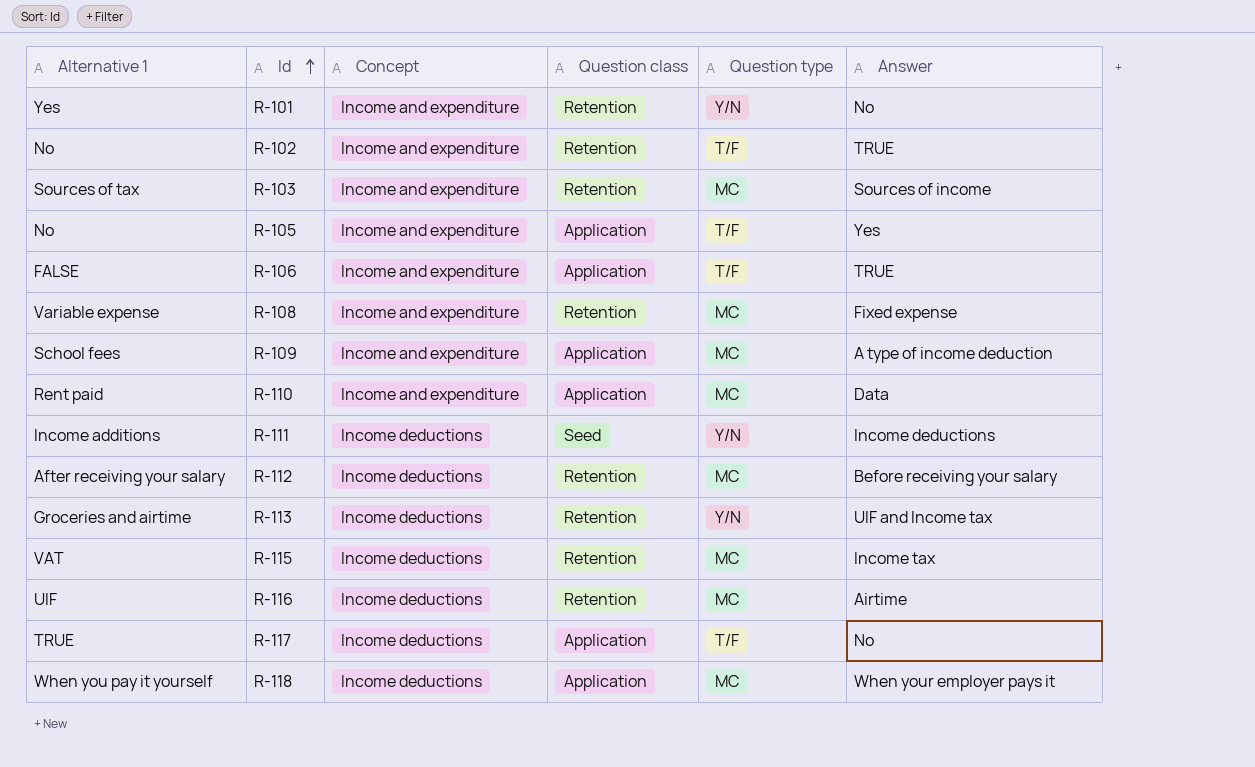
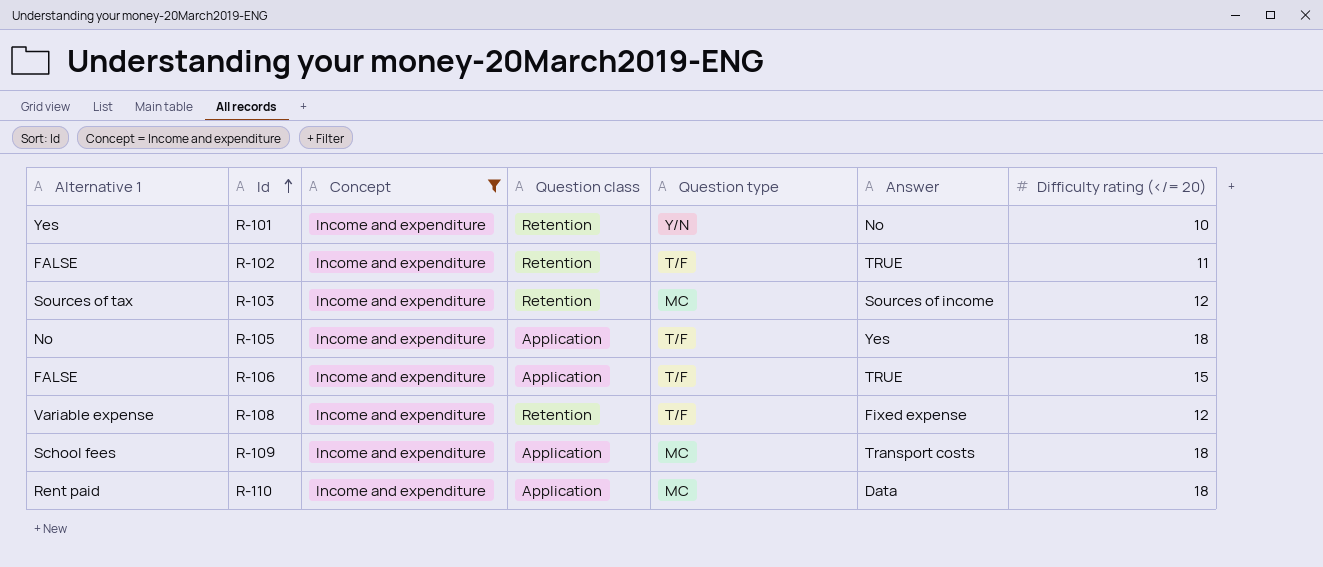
filter: none -> Concept = Income and expenditure
column Difficulty rating (</= 20) | position: none -> 7
R-102 | Alternative 1: No -> FALSE
R-108 | Question type: MC -> T/F
R-109 | Answer: A type of income deduction -> Transport costs

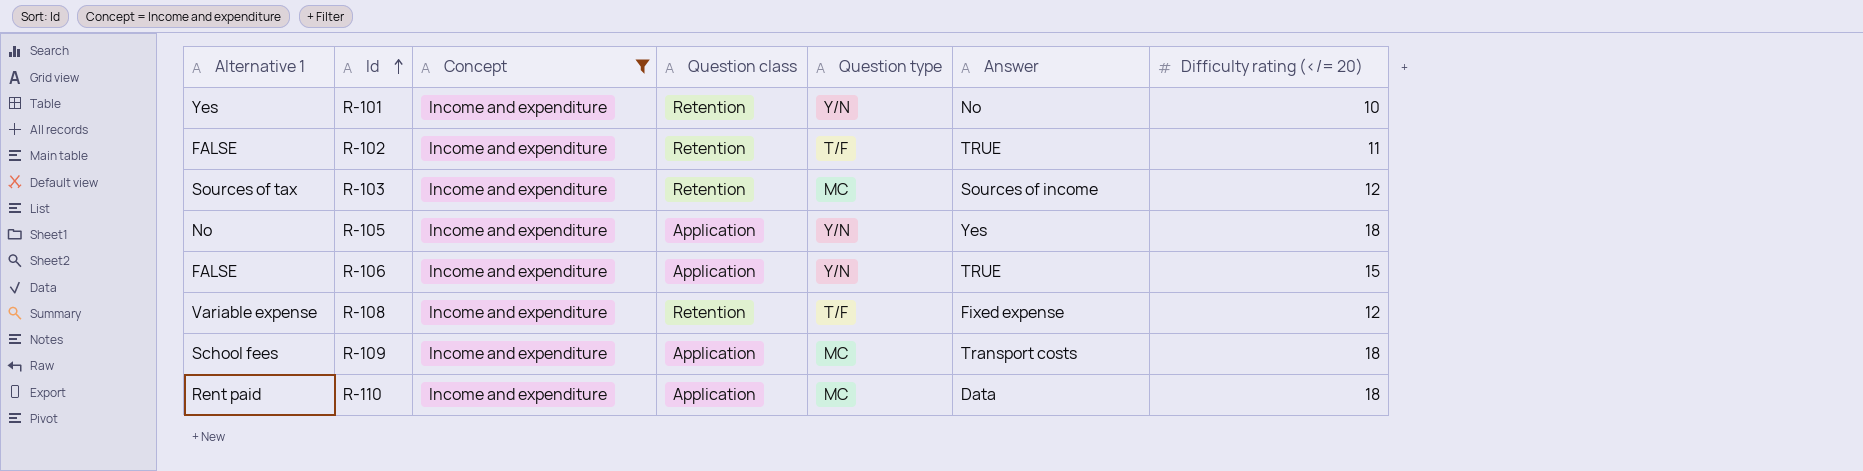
R-105 | Question type: T/F -> Y/N
R-106 | Question type: T/F -> Y/N

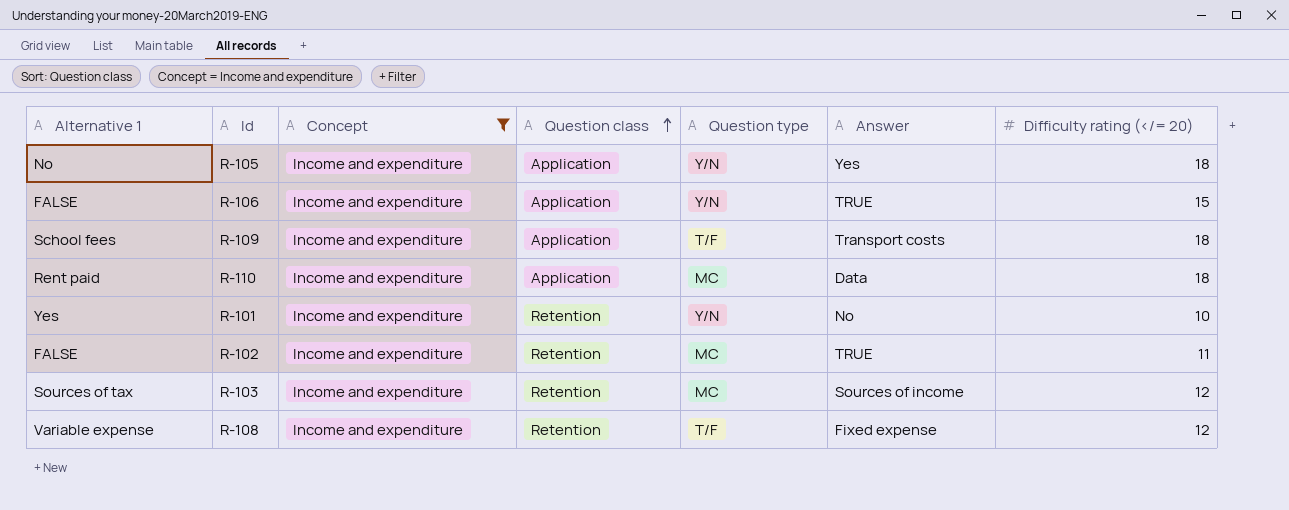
row order: Id ascending -> Question class ascending
R-109 | Question type: MC -> T/F
R-102 | Question type: T/F -> MC

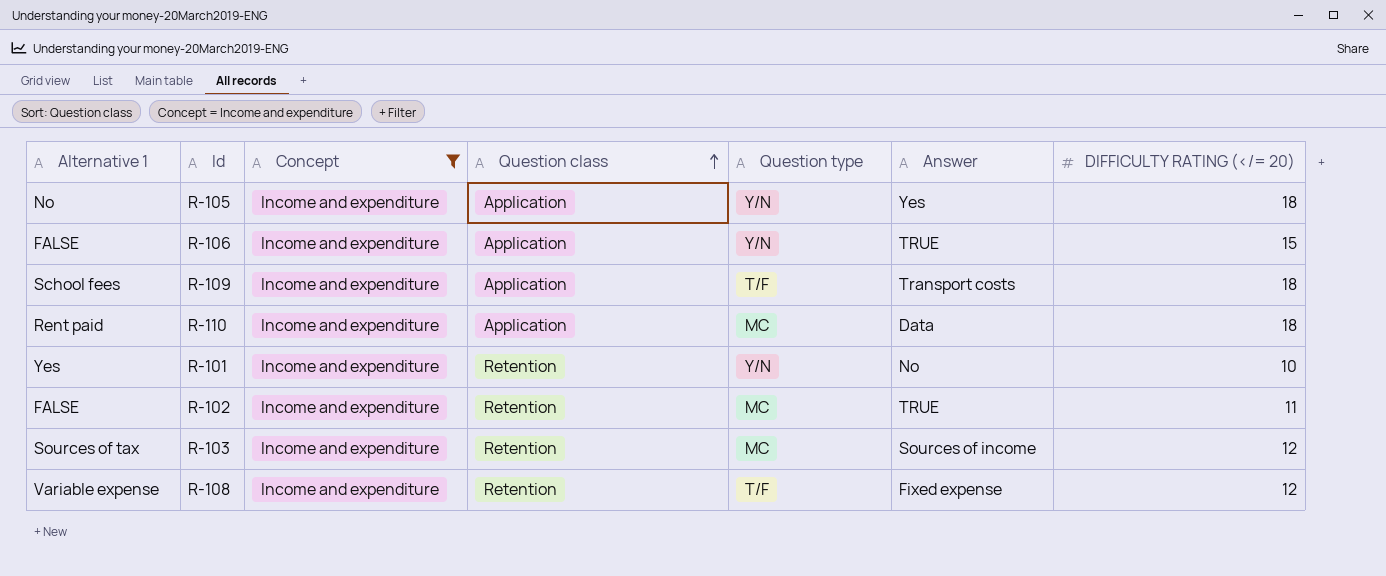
column name: Difficulty rating (</= 20) -> DIFFICULTY RATING (</= 20)

